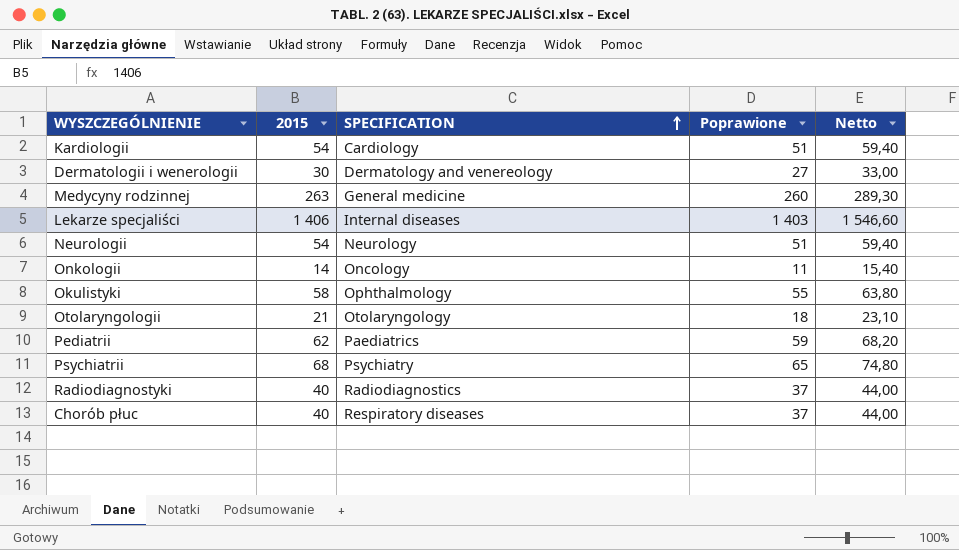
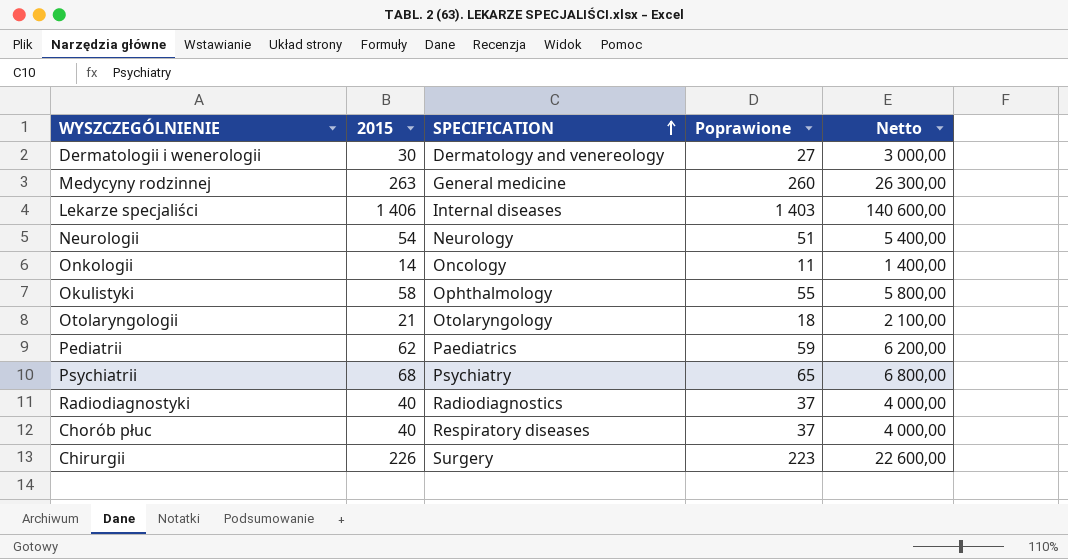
column Netto | formula: [2015] * 1,1 -> [2015] * 100
row Kardiologii: 54 | Cardiology | 51 | 59,40 -> none
row Chirurgii: none -> 226 | Surgery | 223 | 22 600,00

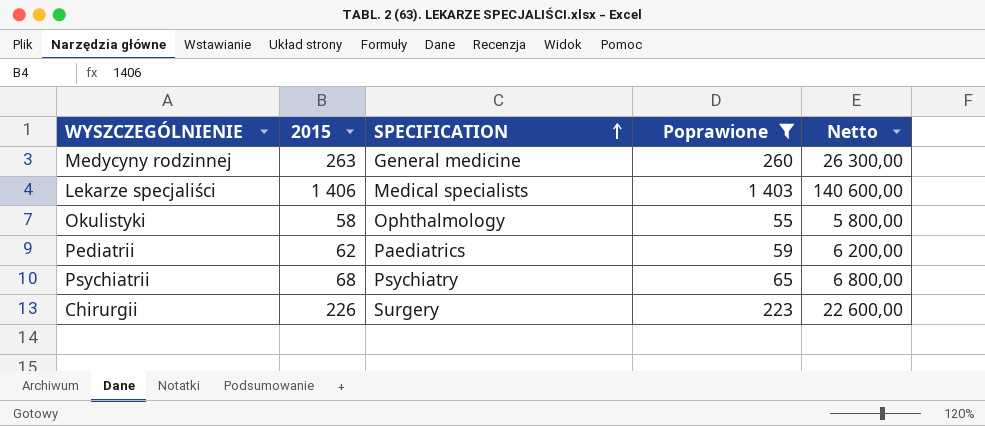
filter: none -> Poprawione >= 55
Lekarze specjaliści | SPECIFICATION: Internal diseases -> Medical specialists

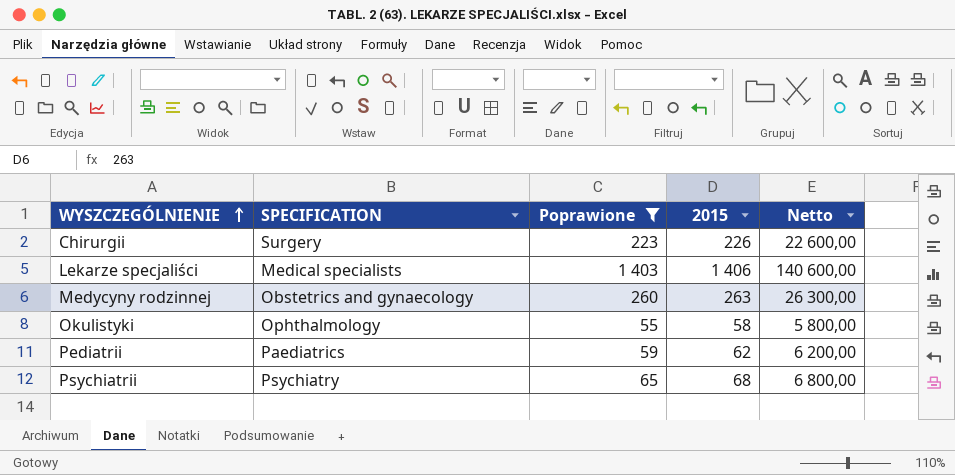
row order: SPECIFICATION ascending -> WYSZCZEGÓLNIENIE ascending
column 2015 | position: 2 -> 4
Medycyny rodzinnej | SPECIFICATION: General medicine -> Obstetrics and gynaecology

